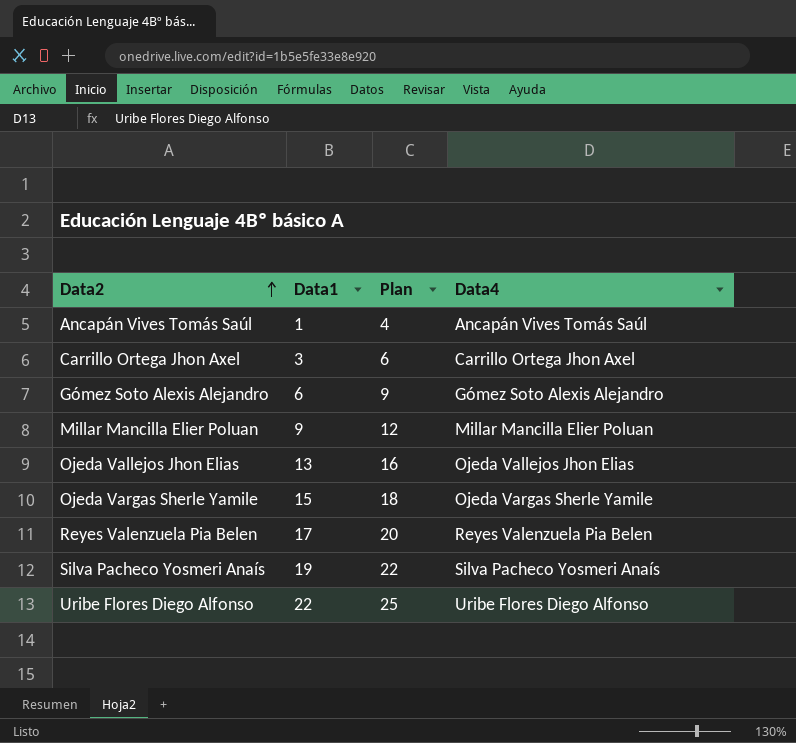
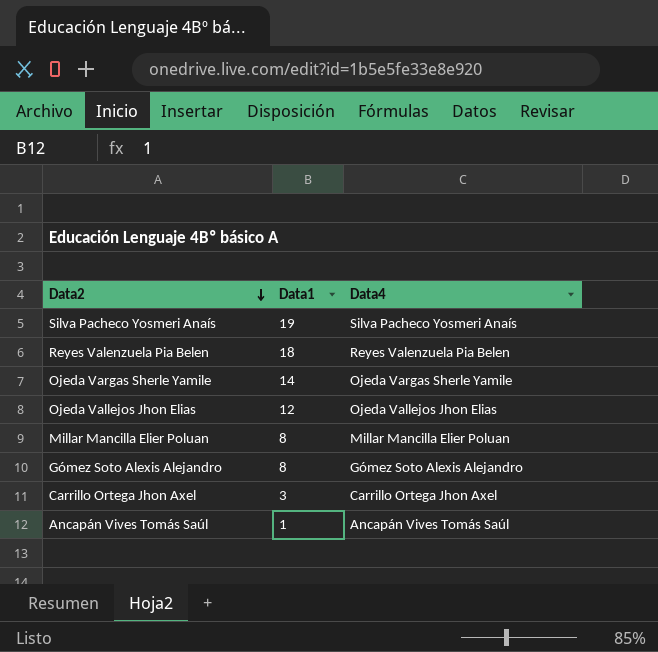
row order: Data2 ascending -> Data2 descending
column Plan | formula: [Data1] + 3 -> none
row Uribe Flores Diego Alfonso: 22 | 25 | Uribe Flores Diego Alfonso -> none
Reyes Valenzuela Pia Belen | Data1: 17 -> 18
Ojeda Vargas Sherle Yamile | Data1: 15 -> 14
Ojeda Vallejos Jhon Elias | Data1: 13 -> 12
Millar Mancilla Elier Poluan | Data1: 9 -> 8
Gómez Soto Alexis Alejandro | Data1: 6 -> 8

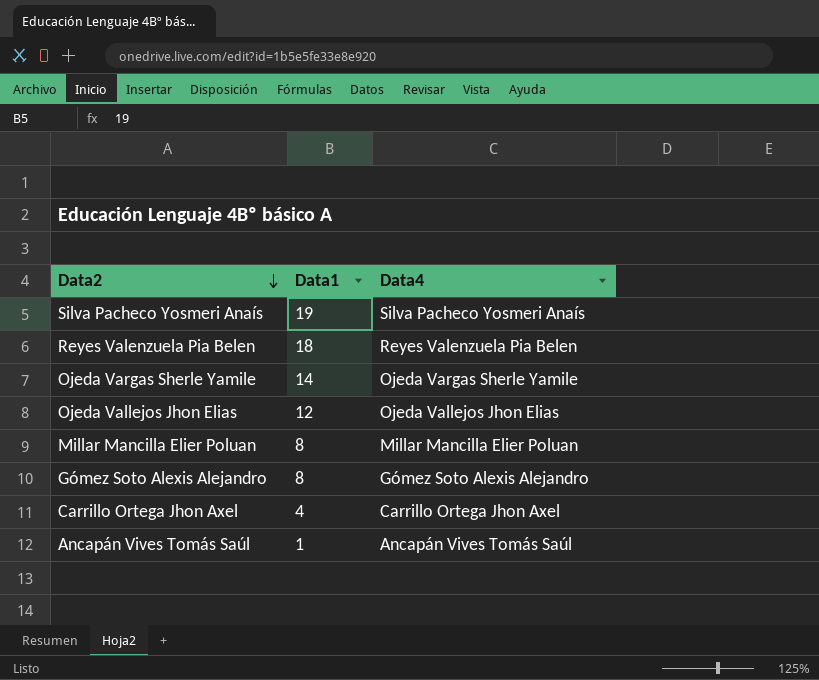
Carrillo Ortega Jhon Axel | Data1: 3 -> 4

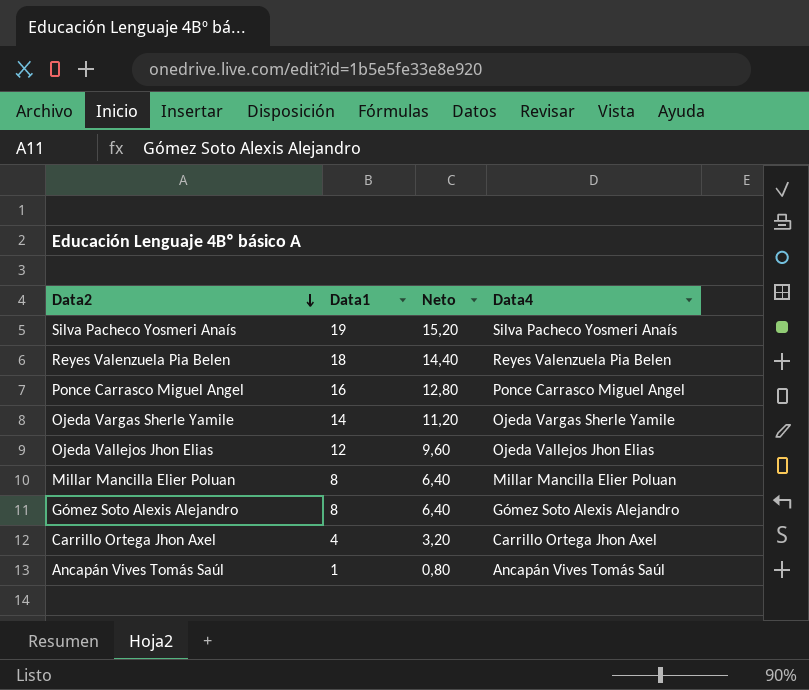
column Neto | formula: none -> [Data1] * 0,8
row Ponce Carrasco Miguel Angel: none -> 16 | 12,80 | Ponce Carrasco Miguel Angel

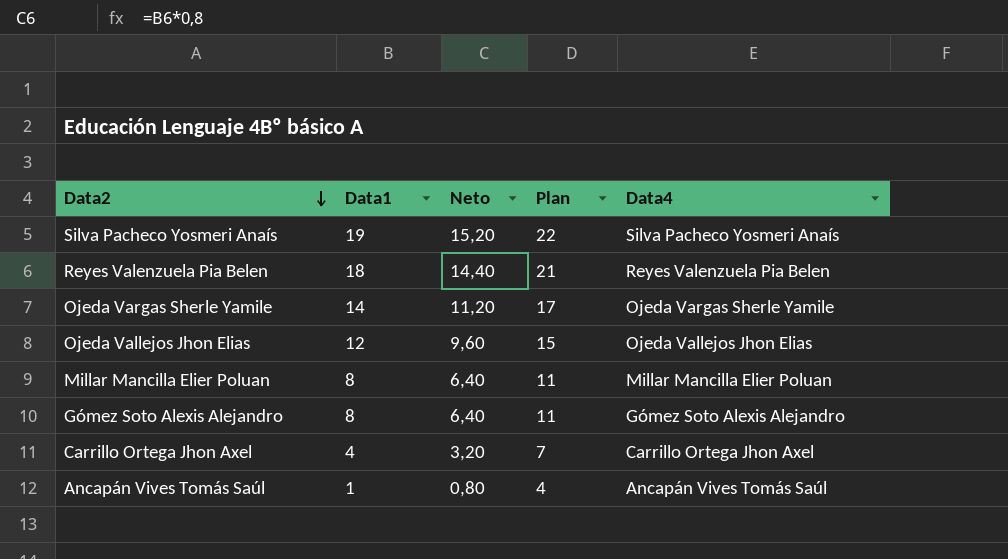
column Plan | formula: none -> [Data1] + 3
row Ponce Carrasco Miguel Angel: 16 | 12,80 | Ponce Carrasco Miguel Angel -> none

